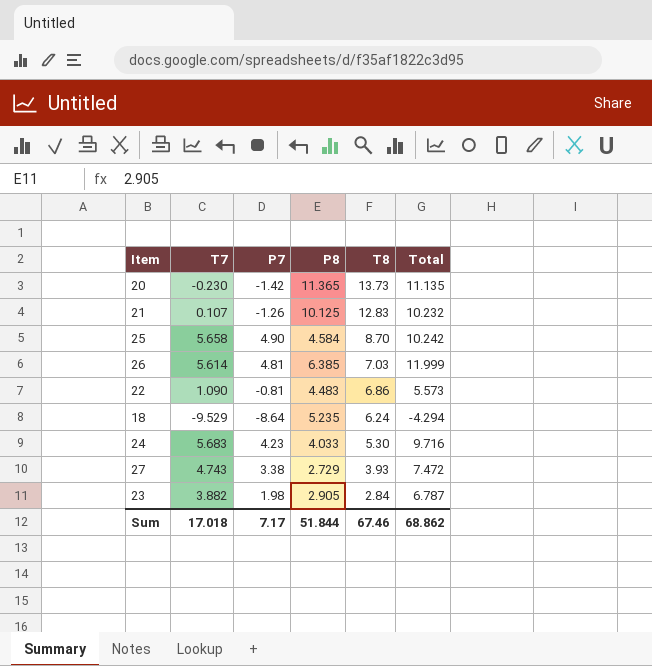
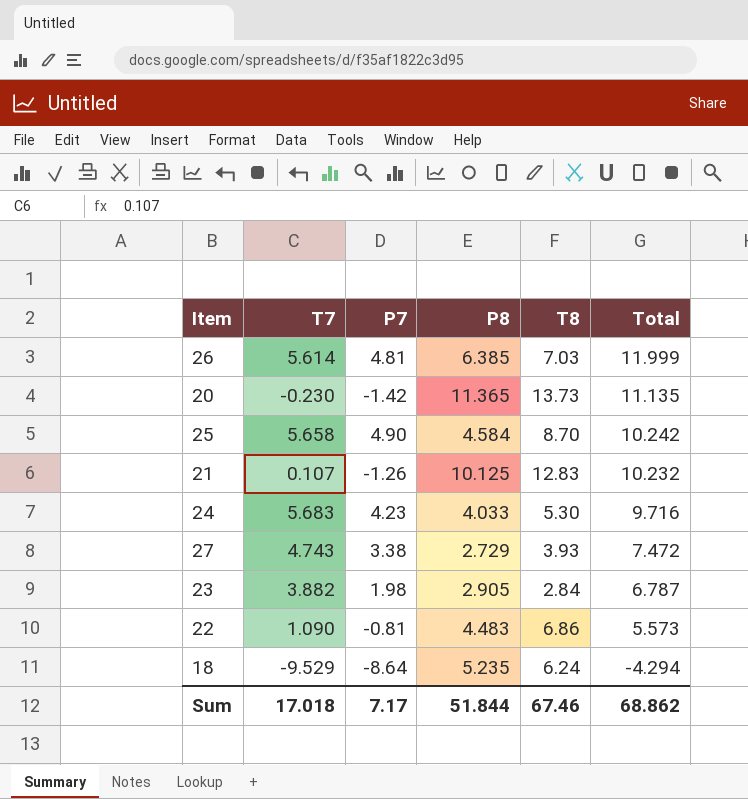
row order: T8 descending -> Total descending

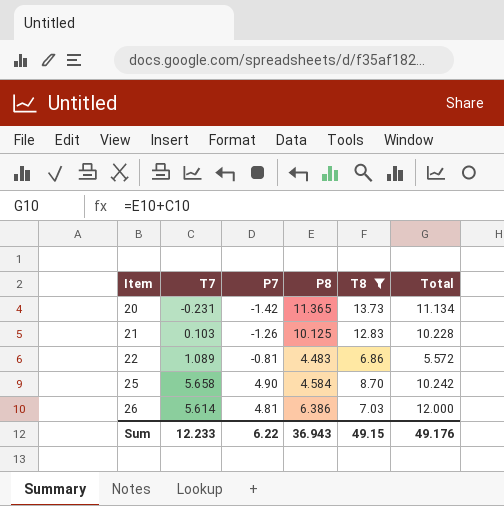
filter: none -> T8 >= 6.86
row order: Total descending -> Item ascending
20 | T7: -0.230 -> -0.231
20 | Total: 11.135 -> 11.134
21 | T7: 0.107 -> 0.103
21 | Total: 10.232 -> 10.228
22 | T7: 1.090 -> 1.089
22 | Total: 5.573 -> 5.572
26 | P8: 6.385 -> 6.386
26 | Total: 11.999 -> 12.000
Sum | T7: 17.018 -> 12.233
Sum | P7: 7.17 -> 6.22
Sum | P8: 51.844 -> 36.943
Sum | T8: 67.46 -> 49.15
Sum | Total: 68.862 -> 49.176

